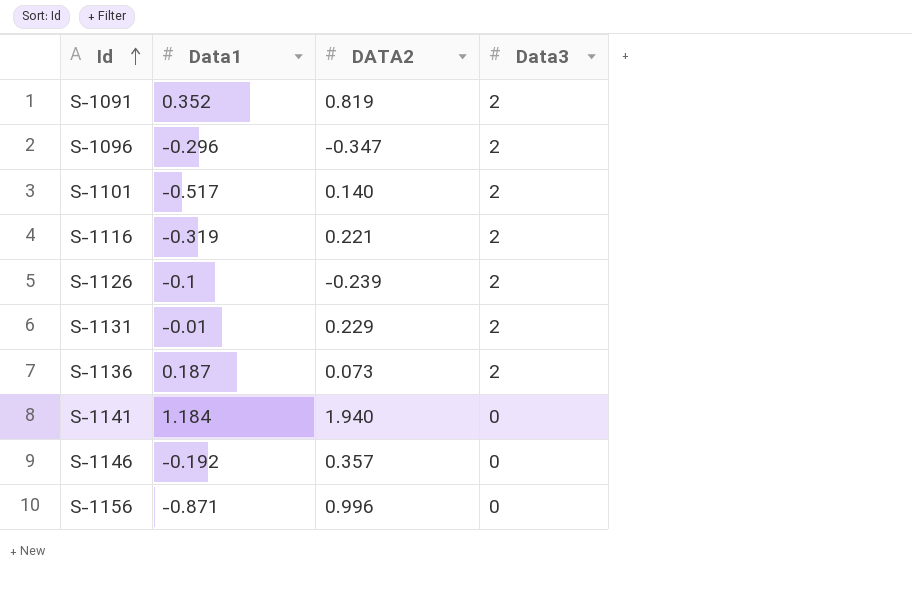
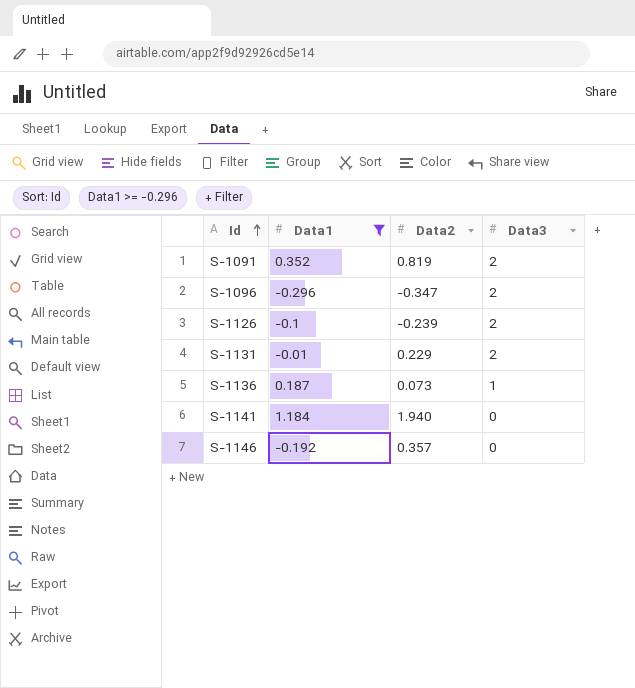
filter: none -> Data1 >= -0.296
column name: DATA2 -> Data2
S-1136 | Data3: 2 -> 1

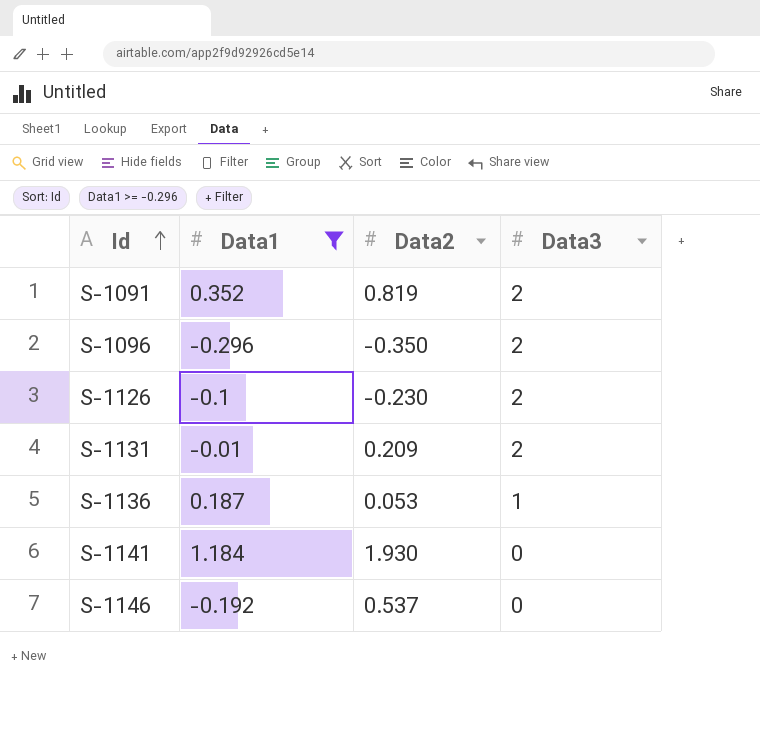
S-1096 | Data2: -0.347 -> -0.350
S-1126 | Data2: -0.239 -> -0.230
S-1131 | Data2: 0.229 -> 0.209
S-1136 | Data2: 0.073 -> 0.053
S-1141 | Data2: 1.940 -> 1.930
S-1146 | Data2: 0.357 -> 0.537

